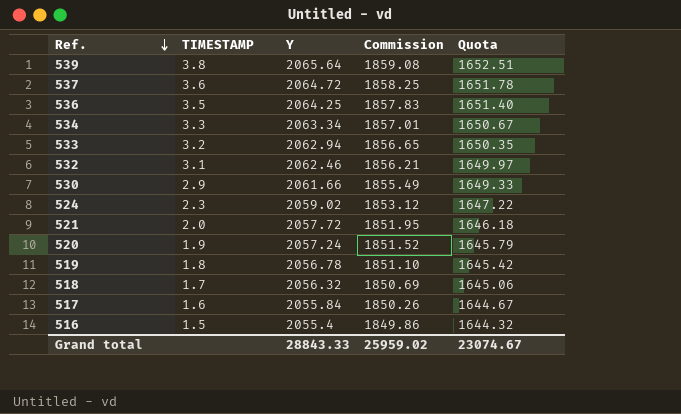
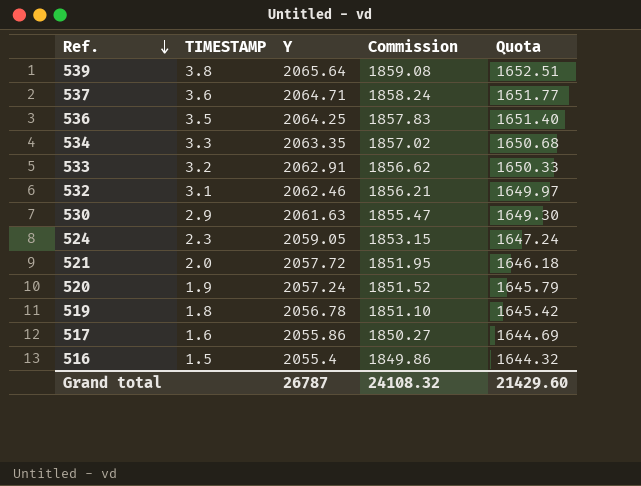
row 518: 1.7 | 2056.32 | 1850.69 | 1645.06 -> none
537 | Y: 2064.72 -> 2064.71
537 | Commission: 1858.25 -> 1858.24
537 | Quota: 1651.78 -> 1651.77
534 | Y: 2063.34 -> 2063.35
534 | Commission: 1857.01 -> 1857.02
534 | Quota: 1650.67 -> 1650.68
533 | Y: 2062.94 -> 2062.91
533 | Commission: 1856.65 -> 1856.62
533 | Quota: 1650.35 -> 1650.33
530 | Y: 2061.66 -> 2061.63
530 | Commission: 1855.49 -> 1855.47
530 | Quota: 1649.33 -> 1649.30
524 | Y: 2059.02 -> 2059.05
524 | Commission: 1853.12 -> 1853.15
524 | Quota: 1647.22 -> 1647.24
517 | Y: 2055.84 -> 2055.86
517 | Commission: 1850.26 -> 1850.27
517 | Quota: 1644.67 -> 1644.69
Grand total | Y: 28843.33 -> 26787
Grand total | Commission: 25959.02 -> 24108.32
Grand total | Quota: 23074.67 -> 21429.60

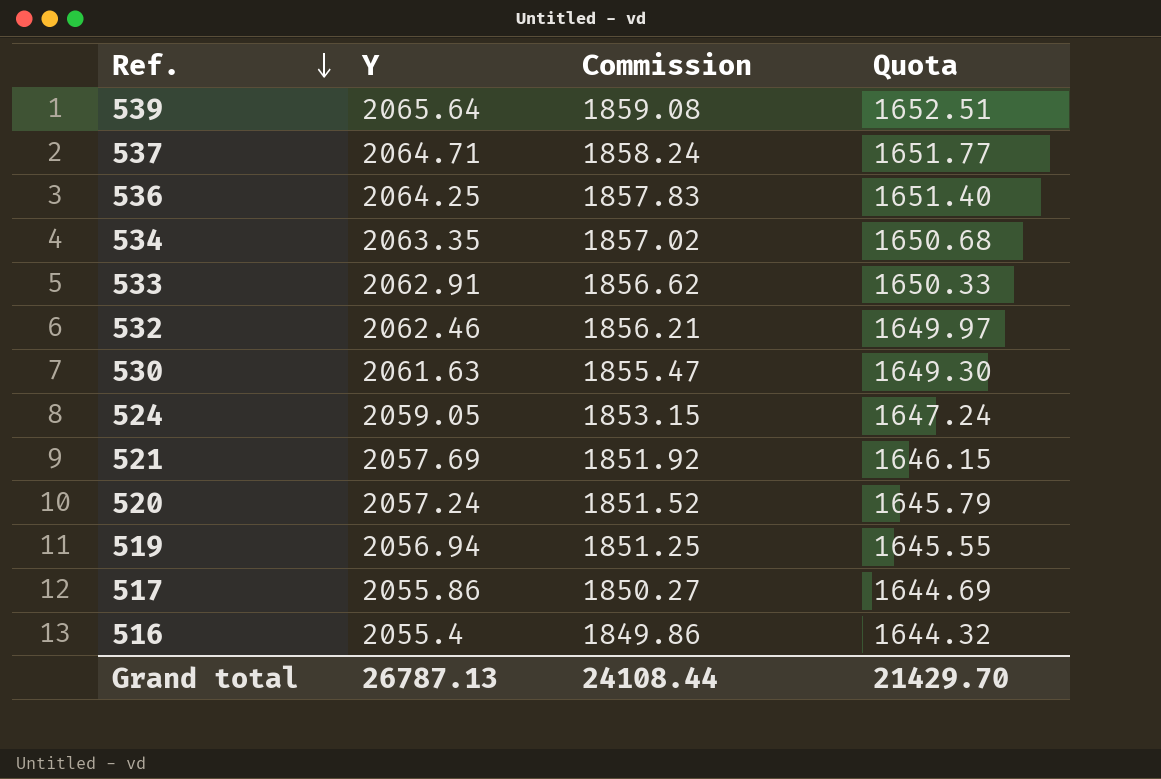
column TIMESTAMP | position: 2 -> none
521 | Y: 2057.72 -> 2057.69
521 | Commission: 1851.95 -> 1851.92
521 | Quota: 1646.18 -> 1646.15
519 | Y: 2056.78 -> 2056.94
519 | Commission: 1851.10 -> 1851.25
519 | Quota: 1645.42 -> 1645.55
Grand total | Y: 26787 -> 26787.13
Grand total | Commission: 24108.32 -> 24108.44
Grand total | Quota: 21429.60 -> 21429.70

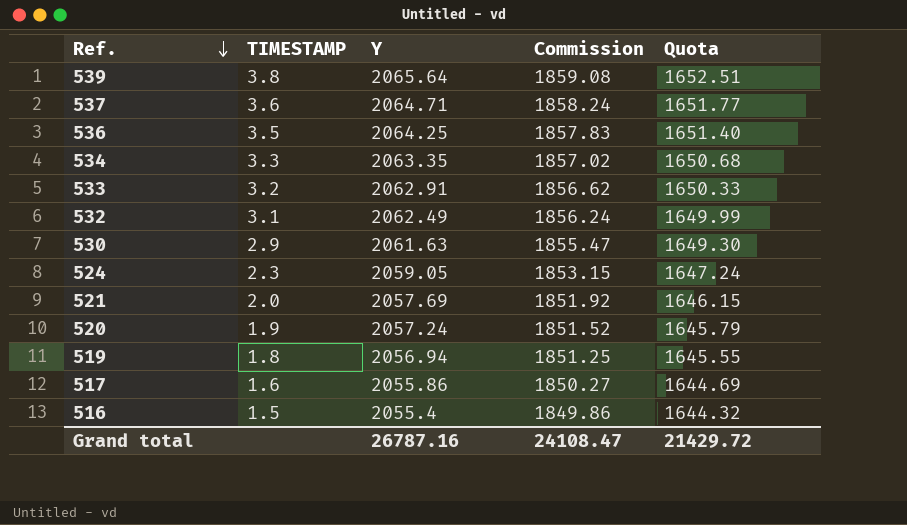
column TIMESTAMP | position: none -> 2
532 | Y: 2062.46 -> 2062.49
532 | Commission: 1856.21 -> 1856.24
532 | Quota: 1649.97 -> 1649.99
Grand total | Y: 26787.13 -> 26787.16
Grand total | Commission: 24108.44 -> 24108.47
Grand total | Quota: 21429.70 -> 21429.72

